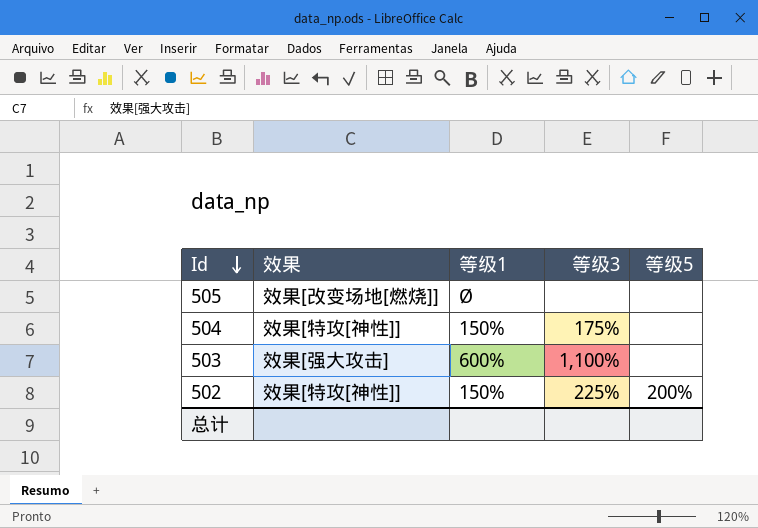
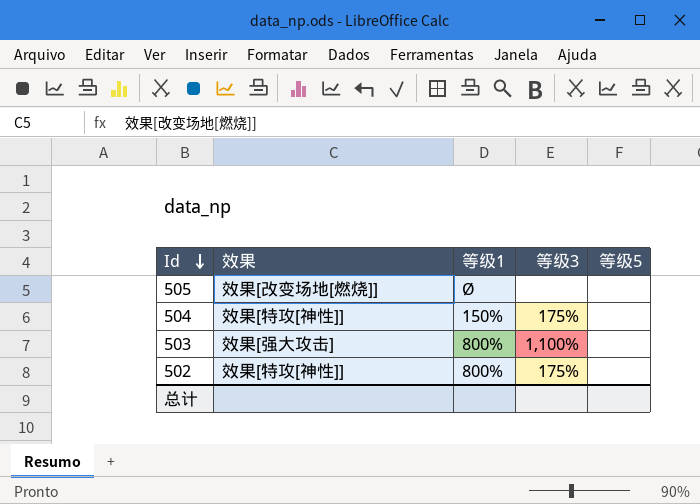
503 | 等级1: 600% -> 800%
502 | 等级1: 150% -> 800%
502 | 等级3: 225% -> 175%
502 | 等级5: 200% -> none

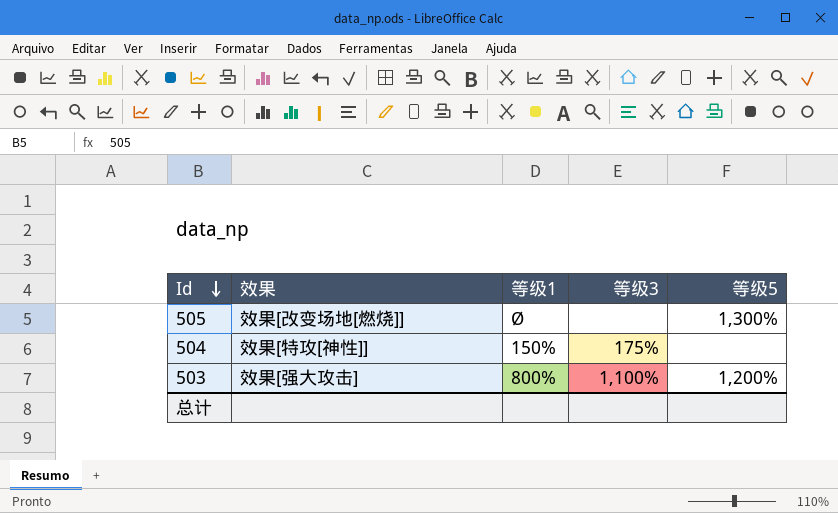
row 502: 效果[特攻[神性]] | 800% | 175% | none -> none
505 | 等级5: none -> 1,300%
503 | 等级5: none -> 1,200%

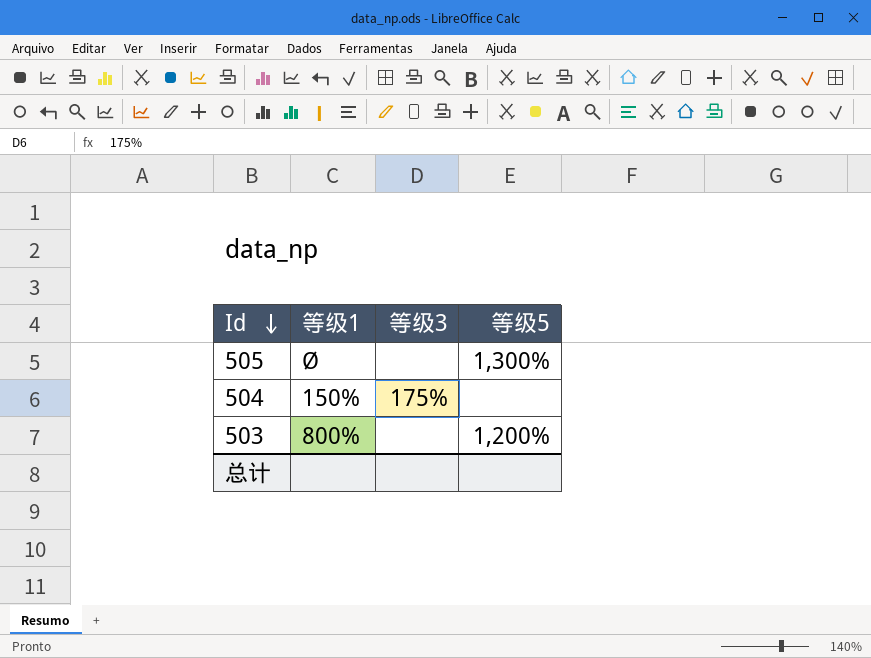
column 效果 | position: 2 -> none
503 | 等级3: 1,100% -> none

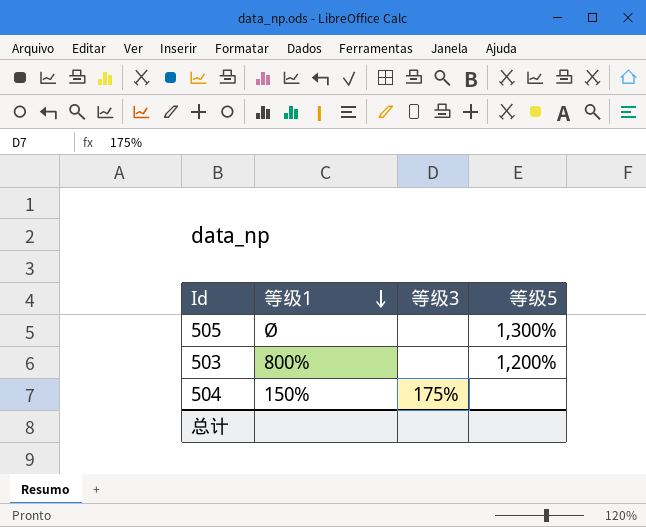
row order: Id descending -> 等级1 descending

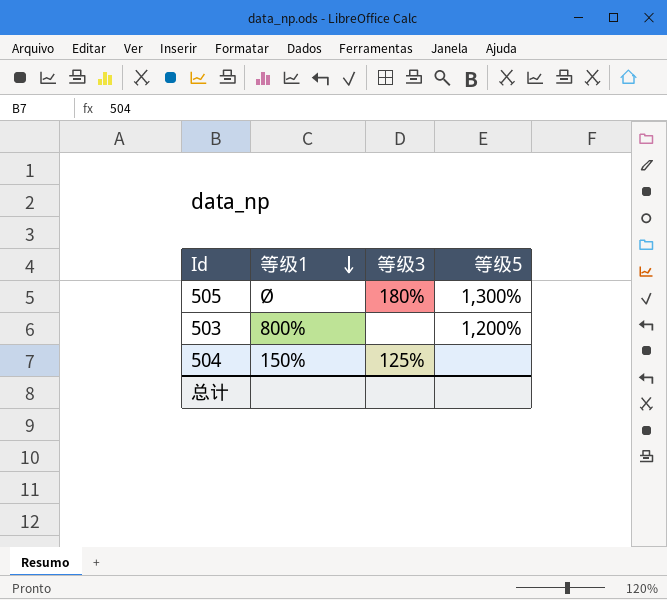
505 | 等级3: none -> 180%
504 | 等级3: 175% -> 125%

